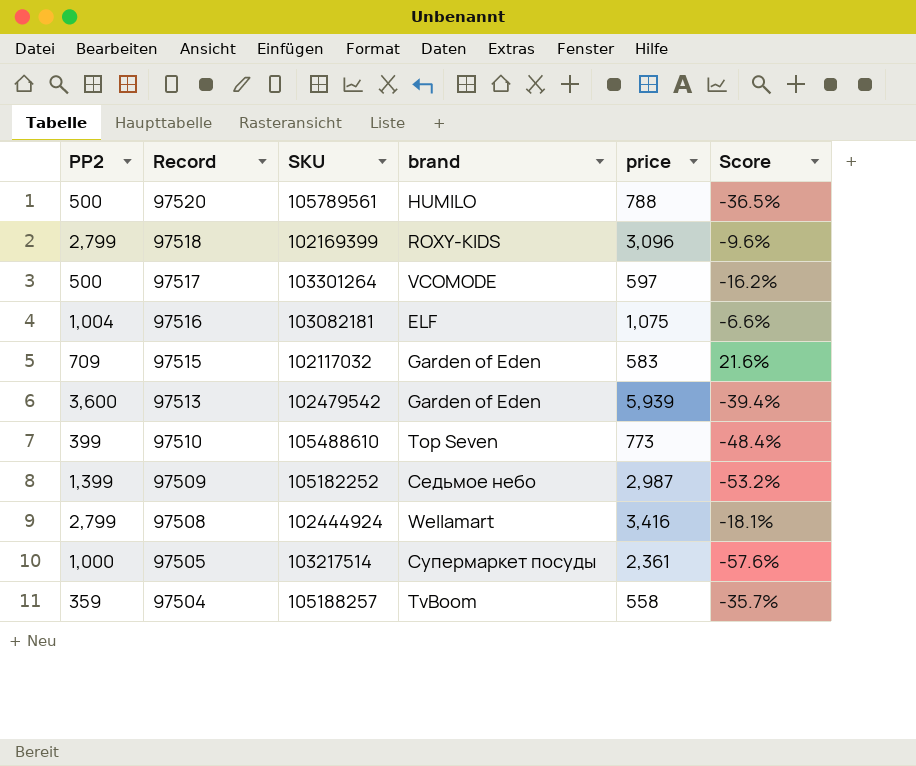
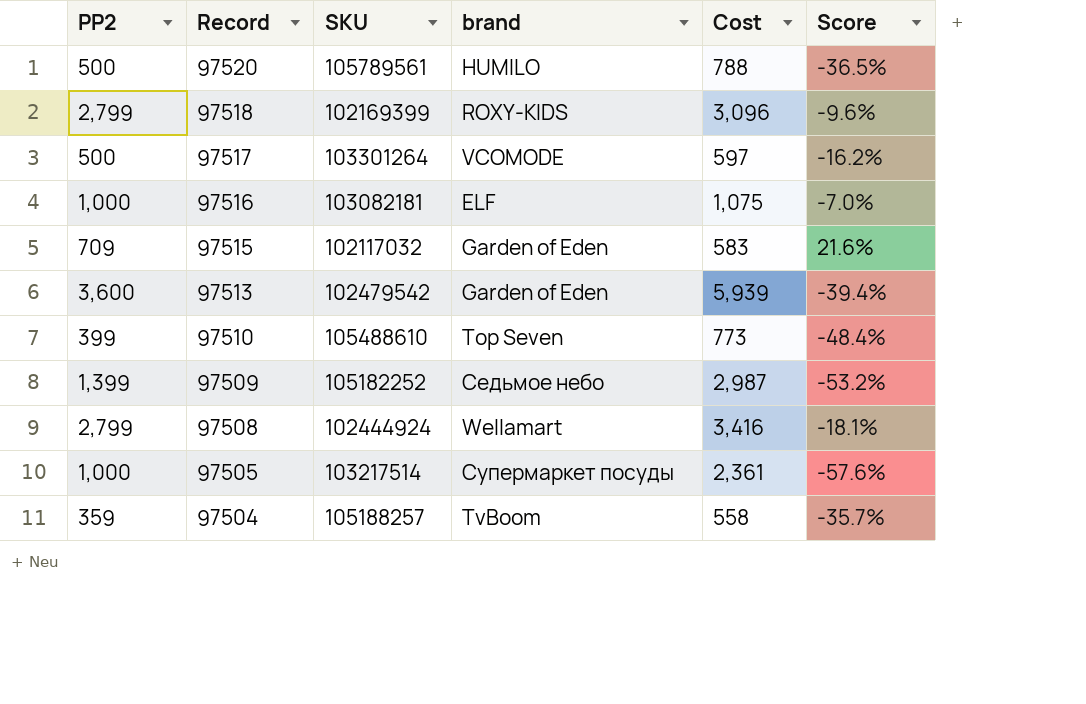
column name: price -> Cost
97516 | PP2: 1,004 -> 1,000
97516 | Score: -6.6% -> -7.0%

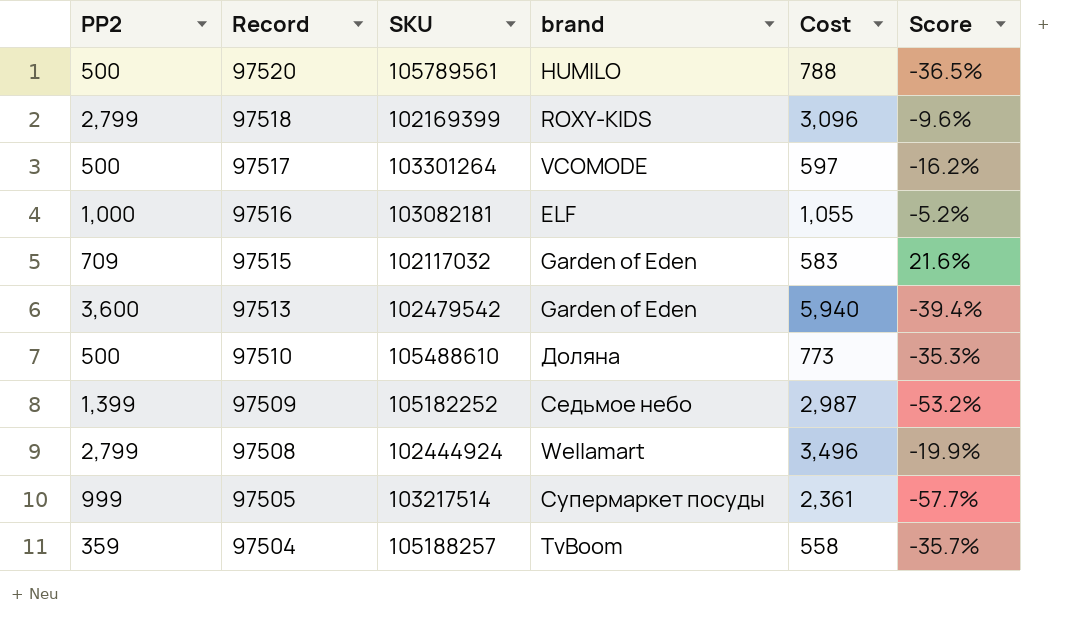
97516 | Cost: 1,075 -> 1,055
97516 | Score: -7.0% -> -5.2%
97513 | Cost: 5,939 -> 5,940
97510 | PP2: 399 -> 500
97510 | brand: Top Seven -> Доляна
97510 | Score: -48.4% -> -35.3%
97508 | Cost: 3,416 -> 3,496
97508 | Score: -18.1% -> -19.9%
97505 | PP2: 1,000 -> 999
97505 | Score: -57.6% -> -57.7%

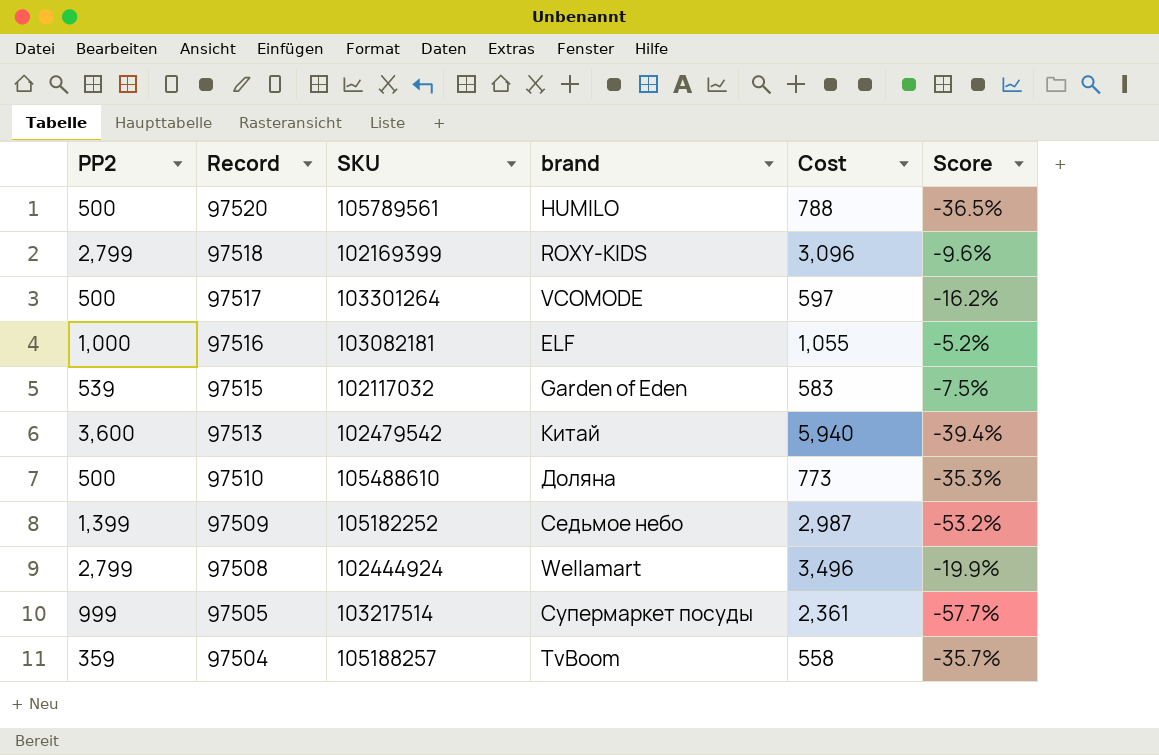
97515 | PP2: 709 -> 539
97515 | Score: 21.6% -> -7.5%
97513 | brand: Garden of Eden -> Китай

